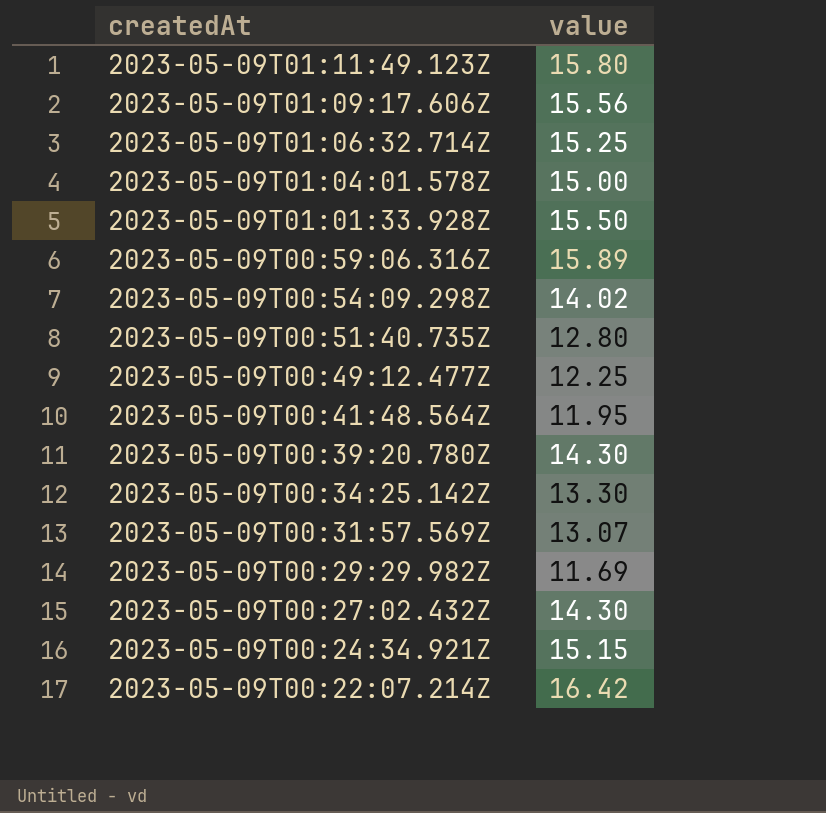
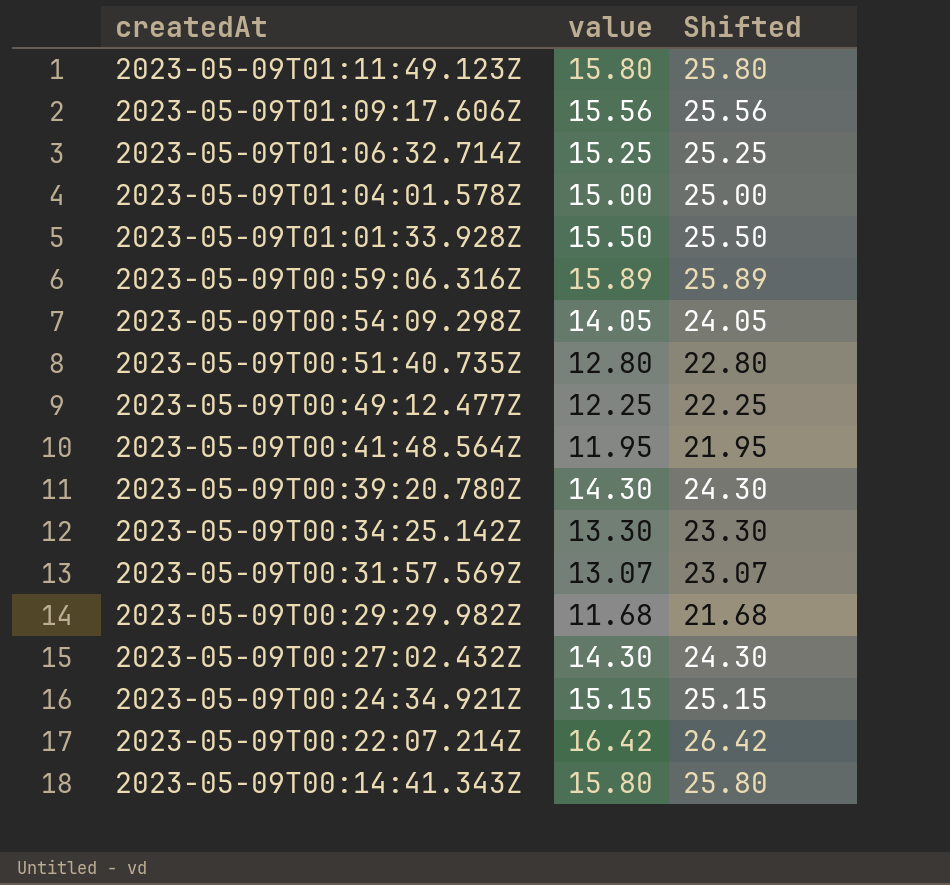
column Shifted | formula: none -> [value] + 10
2023-05-09T00:54:09.298Z | value: 14.02 -> 14.05
2023-05-09T00:29:29.982Z | value: 11.69 -> 11.68
row 2023-05-09T00:14:41.343Z: none -> 15.80 | 25.80

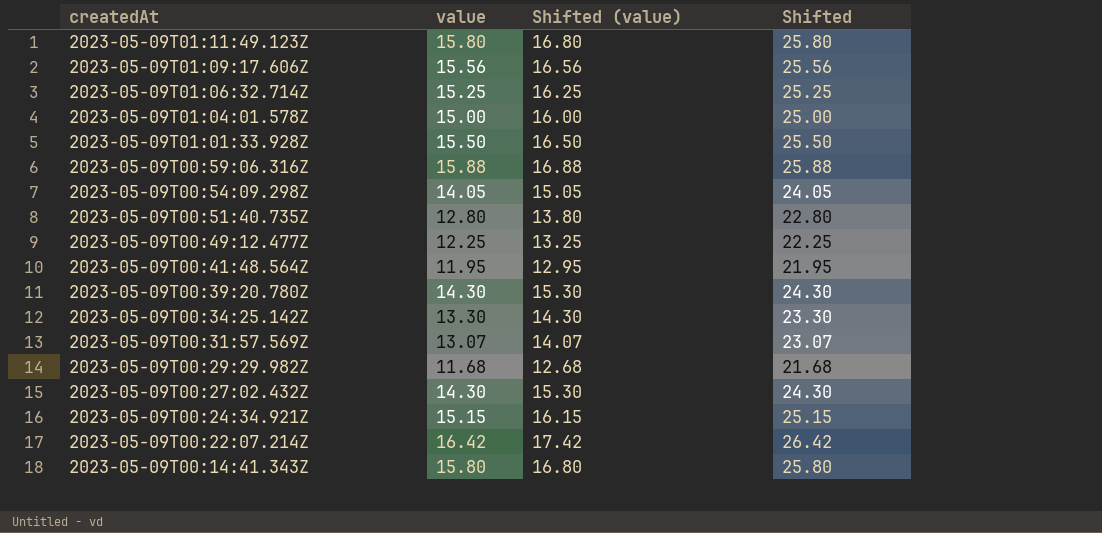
column Shifted (value) | formula: none -> [value] + 1
2023-05-09T00:59:06.316Z | value: 15.89 -> 15.88
2023-05-09T00:59:06.316Z | Shifted: 25.89 -> 25.88

